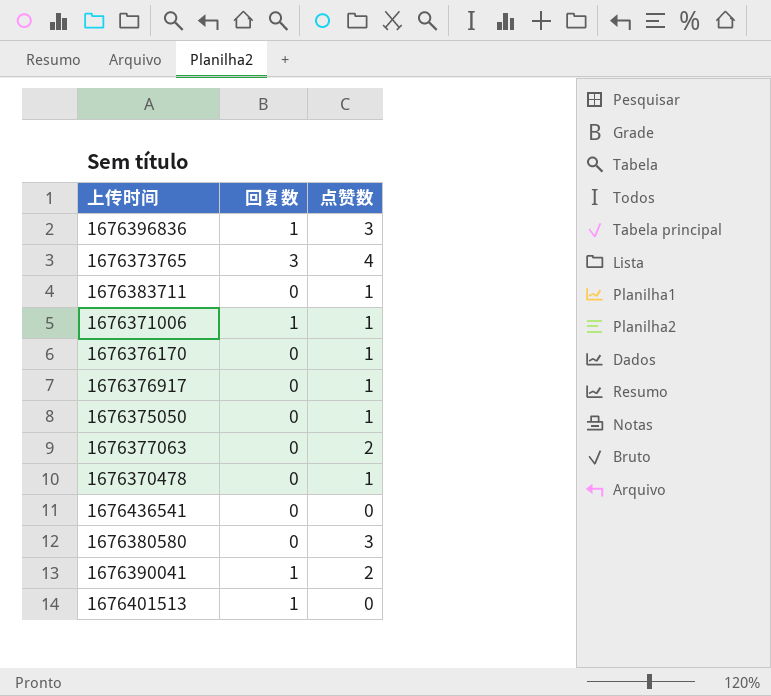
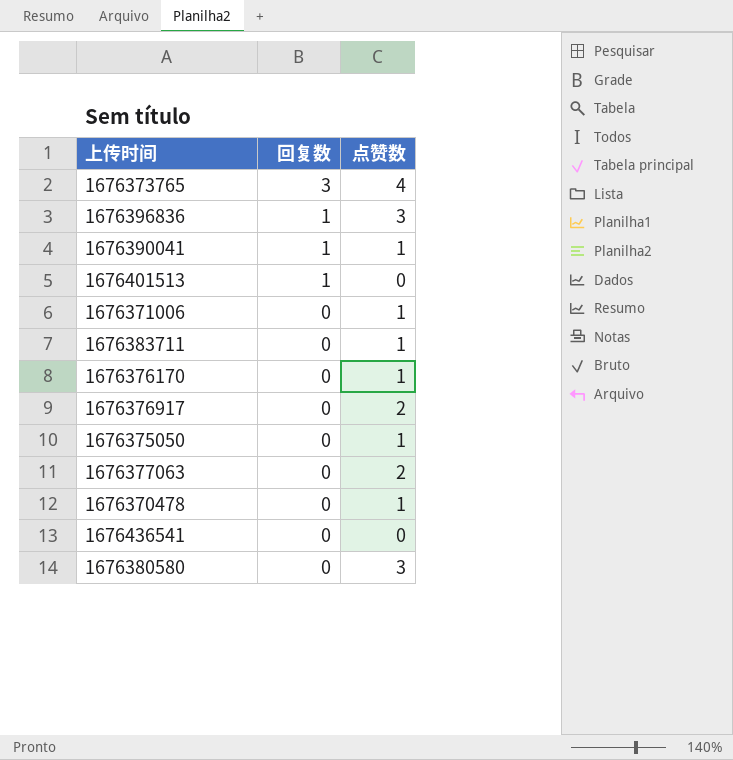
row order: none -> 回复数 descending
1676390041 | 点赞数: 2 -> 1
1676371006 | 回复数: 1 -> 0
1676376917 | 点赞数: 1 -> 2

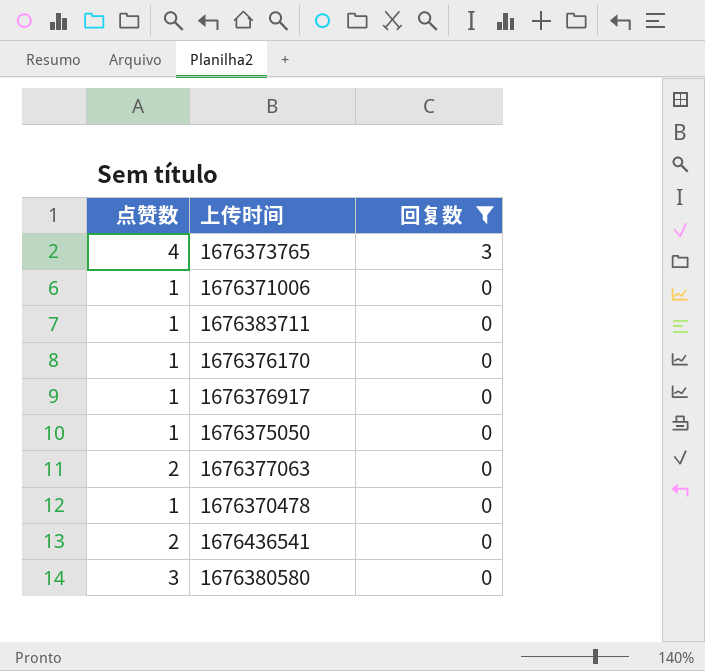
filter: none -> 回复数 != 1
column 点赞数 | position: 3 -> 1
1676376917 | 点赞数: 2 -> 1
1676436541 | 点赞数: 0 -> 2

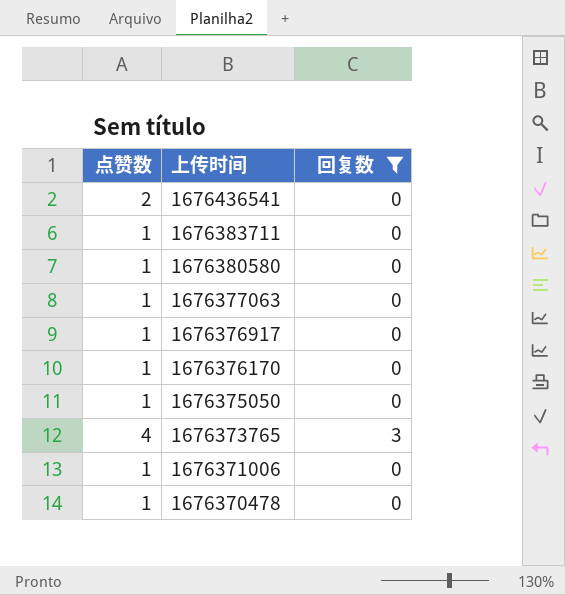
row order: 回复数 descending -> 上传时间 descending
1676380580 | 点赞数: 3 -> 1
1676377063 | 点赞数: 2 -> 1

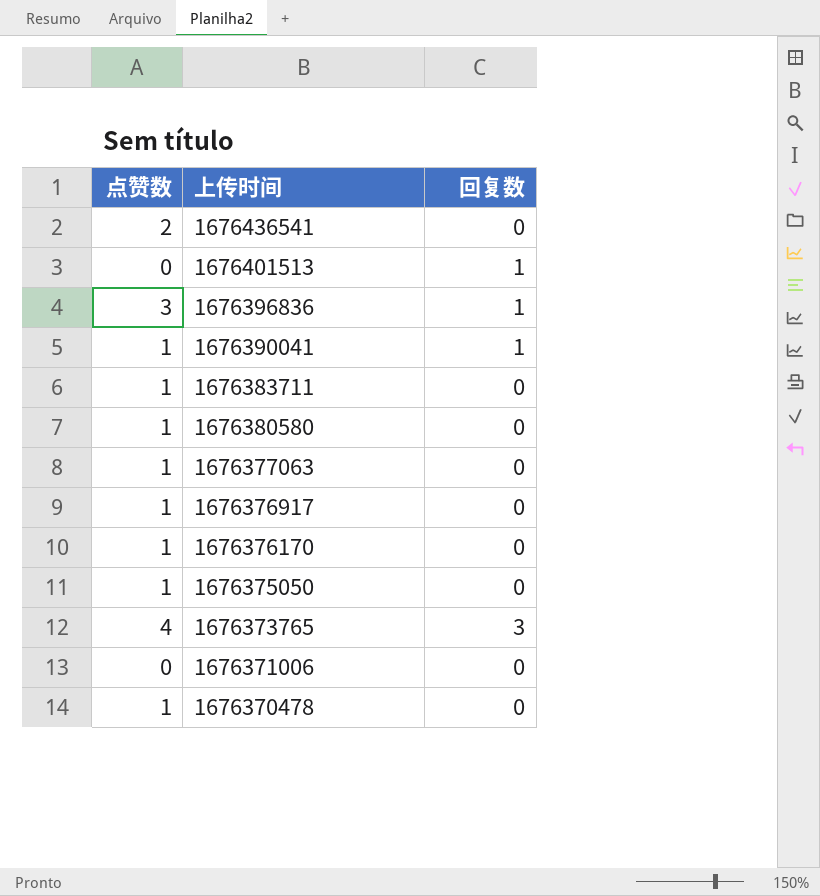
filter: 回复数 != 1 -> none
1676371006 | 点赞数: 1 -> 0

